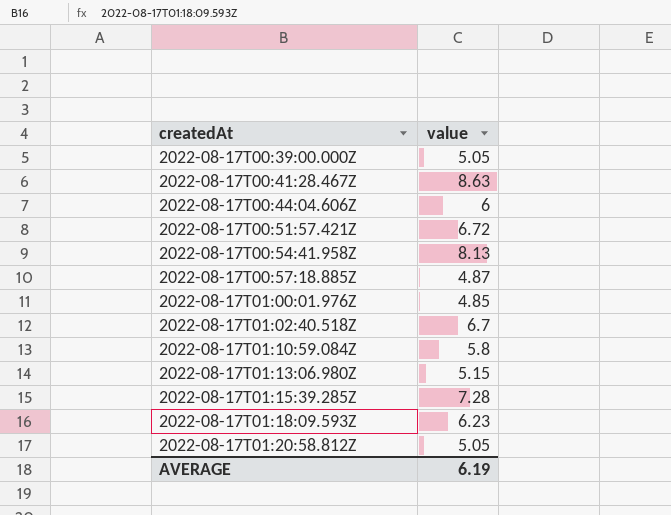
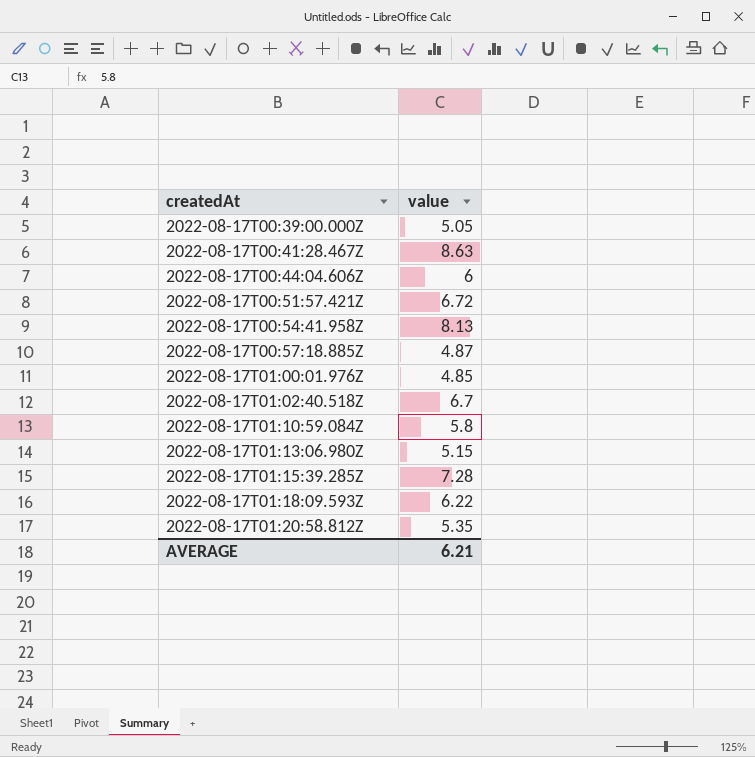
2022-08-17T01:18:09.593Z | value: 6.23 -> 6.22
2022-08-17T01:20:58.812Z | value: 5.05 -> 5.35
AVERAGE | value: 6.19 -> 6.21

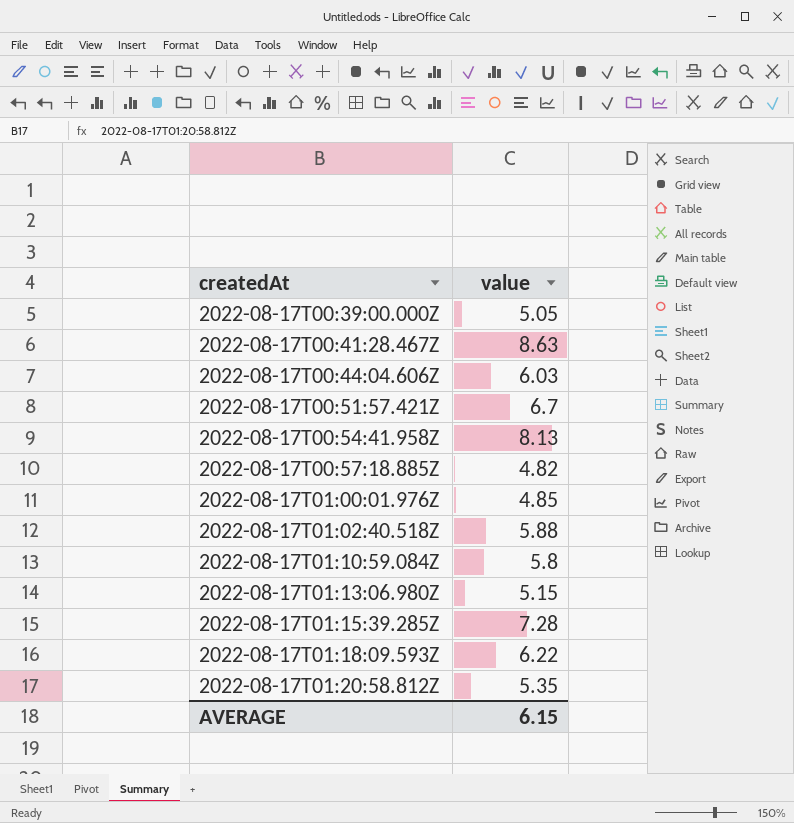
2022-08-17T00:44:04.606Z | value: 6 -> 6.03
2022-08-17T00:51:57.421Z | value: 6.72 -> 6.7
2022-08-17T00:57:18.885Z | value: 4.87 -> 4.82
2022-08-17T01:02:40.518Z | value: 6.7 -> 5.88
AVERAGE | value: 6.21 -> 6.15

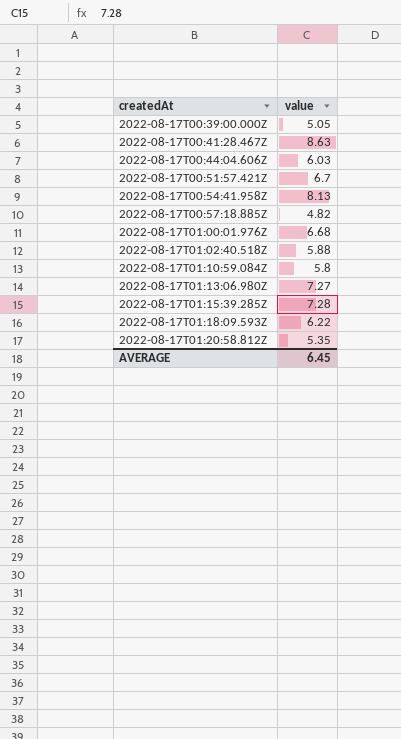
2022-08-17T01:00:01.976Z | value: 4.85 -> 6.68
2022-08-17T01:13:06.980Z | value: 5.15 -> 7.27
AVERAGE | value: 6.15 -> 6.45

